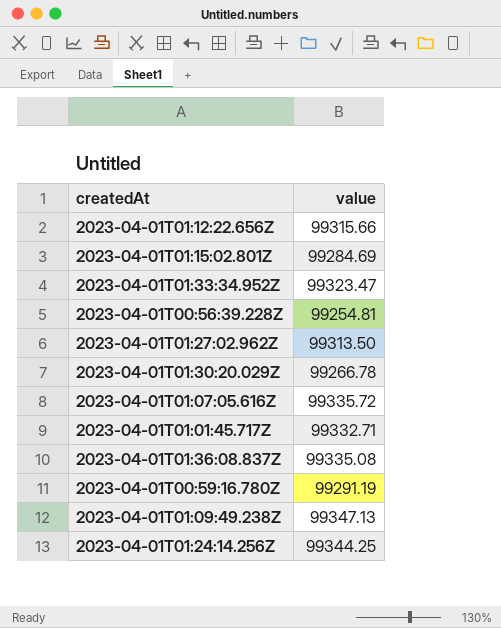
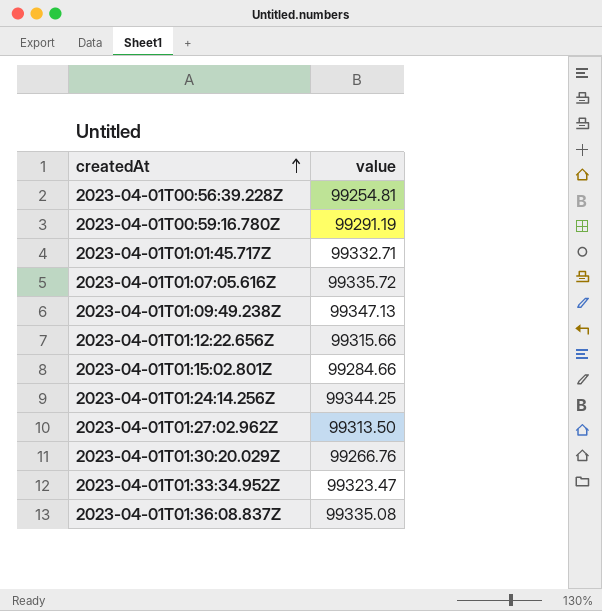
row order: none -> createdAt ascending
2023-04-01T01:15:02.801Z | value: 99284.69 -> 99284.66
2023-04-01T01:30:20.029Z | value: 99266.78 -> 99266.76

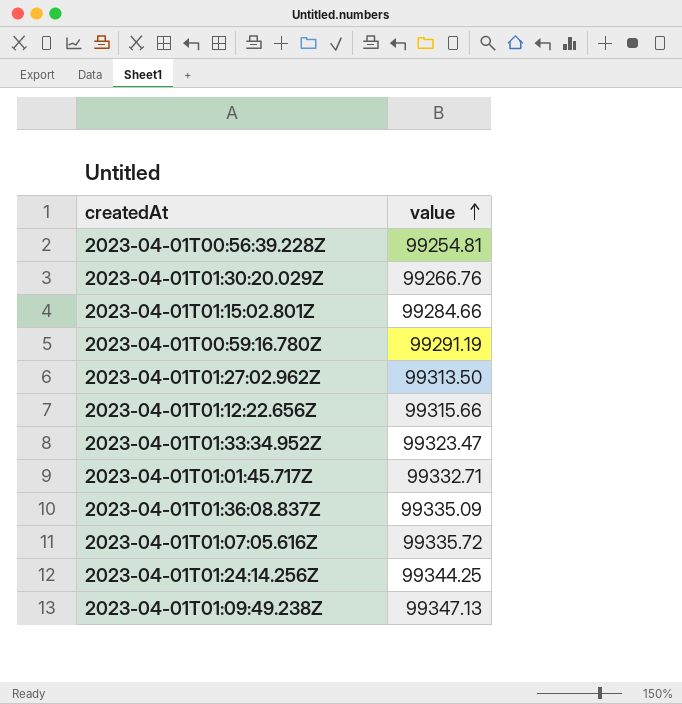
row order: createdAt ascending -> value ascending
2023-04-01T01:36:08.837Z | value: 99335.08 -> 99335.09

